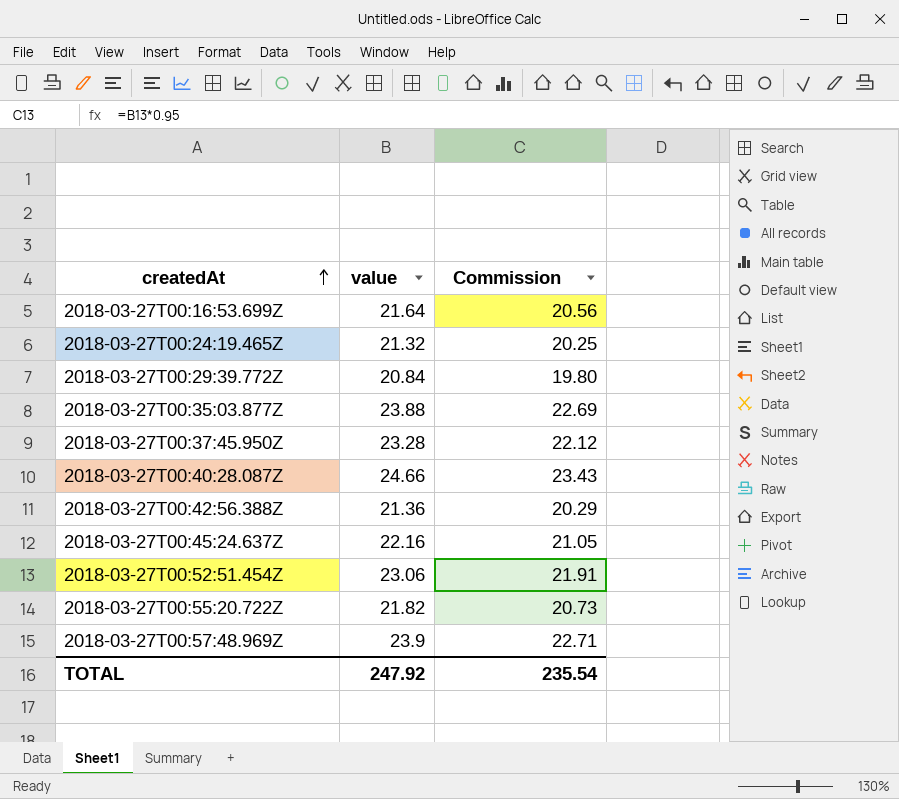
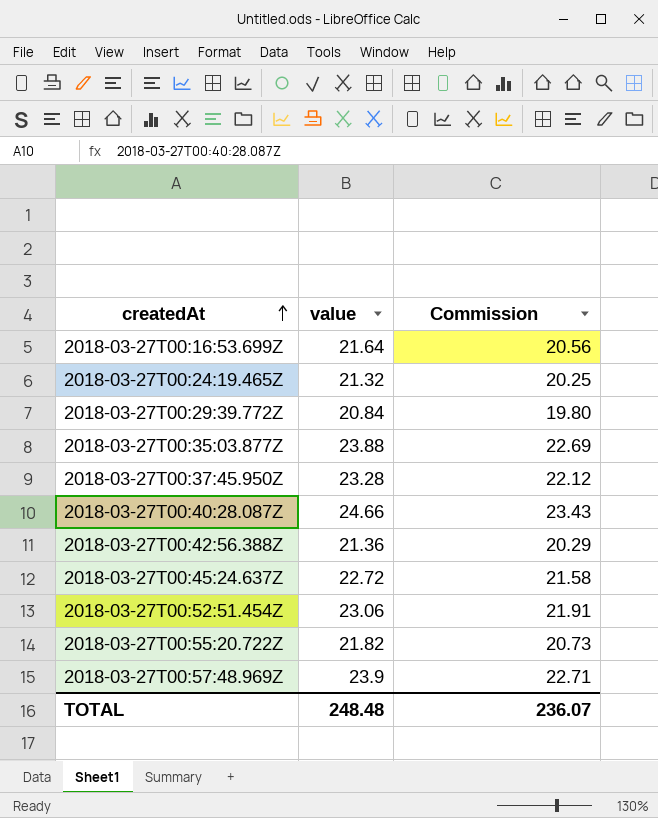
2018-03-27T00:45:24.637Z | value: 22.16 -> 22.72
2018-03-27T00:45:24.637Z | Commission: 21.05 -> 21.58
TOTAL | value: 247.92 -> 248.48
TOTAL | Commission: 235.54 -> 236.07

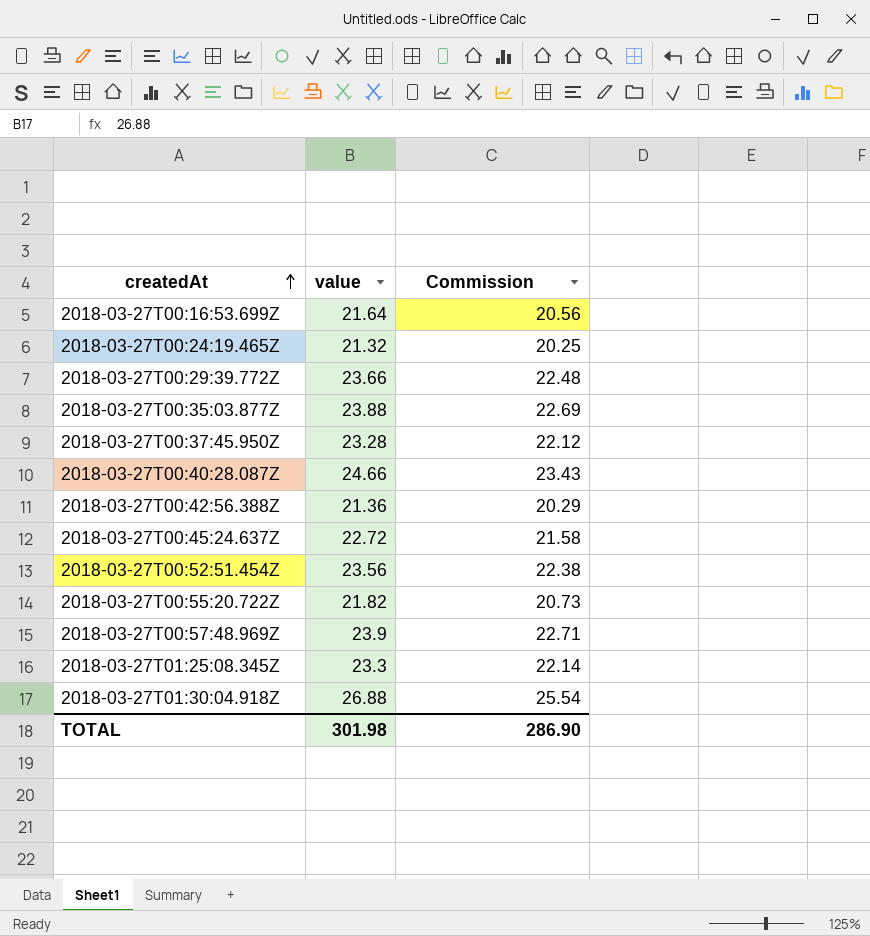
2018-03-27T00:29:39.772Z | value: 20.84 -> 23.66
2018-03-27T00:29:39.772Z | Commission: 19.80 -> 22.48
2018-03-27T00:52:51.454Z | value: 23.06 -> 23.56
2018-03-27T00:52:51.454Z | Commission: 21.91 -> 22.38
row 2018-03-27T01:25:08.345Z: none -> 23.3 | 22.14
row 2018-03-27T01:30:04.918Z: none -> 26.88 | 25.54
TOTAL | value: 248.48 -> 301.98
TOTAL | Commission: 236.07 -> 286.90

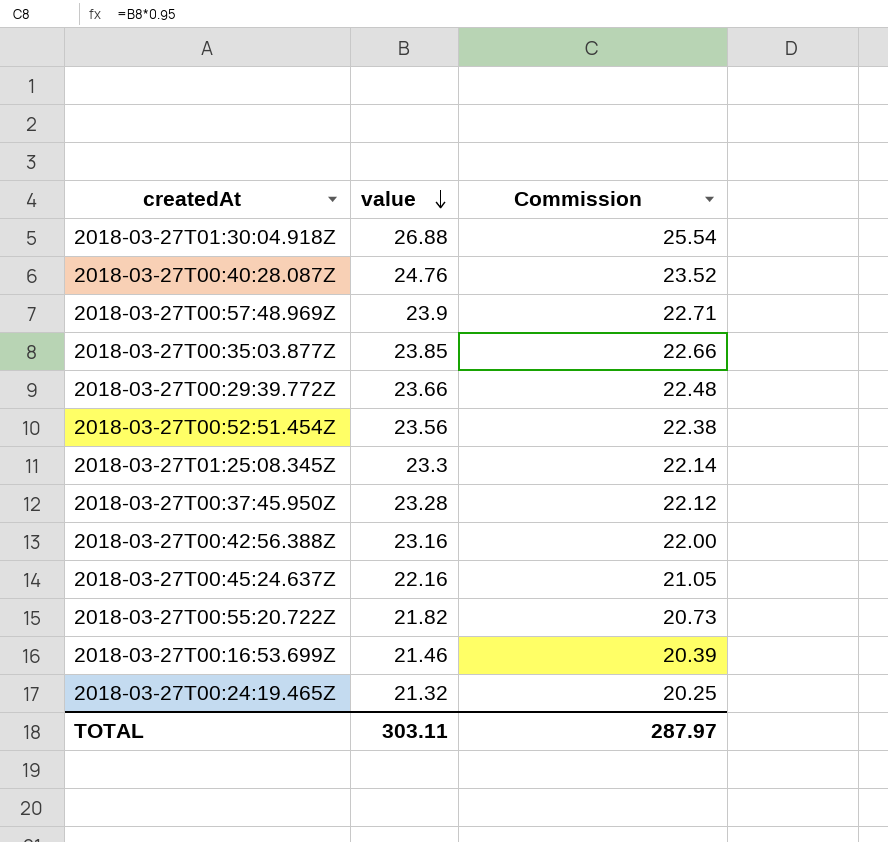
row order: createdAt ascending -> value descending
2018-03-27T00:40:28.087Z | value: 24.66 -> 24.76
2018-03-27T00:40:28.087Z | Commission: 23.43 -> 23.52
2018-03-27T00:35:03.877Z | value: 23.88 -> 23.85
2018-03-27T00:35:03.877Z | Commission: 22.69 -> 22.66
2018-03-27T00:42:56.388Z | value: 21.36 -> 23.16
2018-03-27T00:42:56.388Z | Commission: 20.29 -> 22.00
2018-03-27T00:45:24.637Z | value: 22.72 -> 22.16
2018-03-27T00:45:24.637Z | Commission: 21.58 -> 21.05
2018-03-27T00:16:53.699Z | value: 21.64 -> 21.46
2018-03-27T00:16:53.699Z | Commission: 20.56 -> 20.39
TOTAL | value: 301.98 -> 303.11
TOTAL | Commission: 286.90 -> 287.97

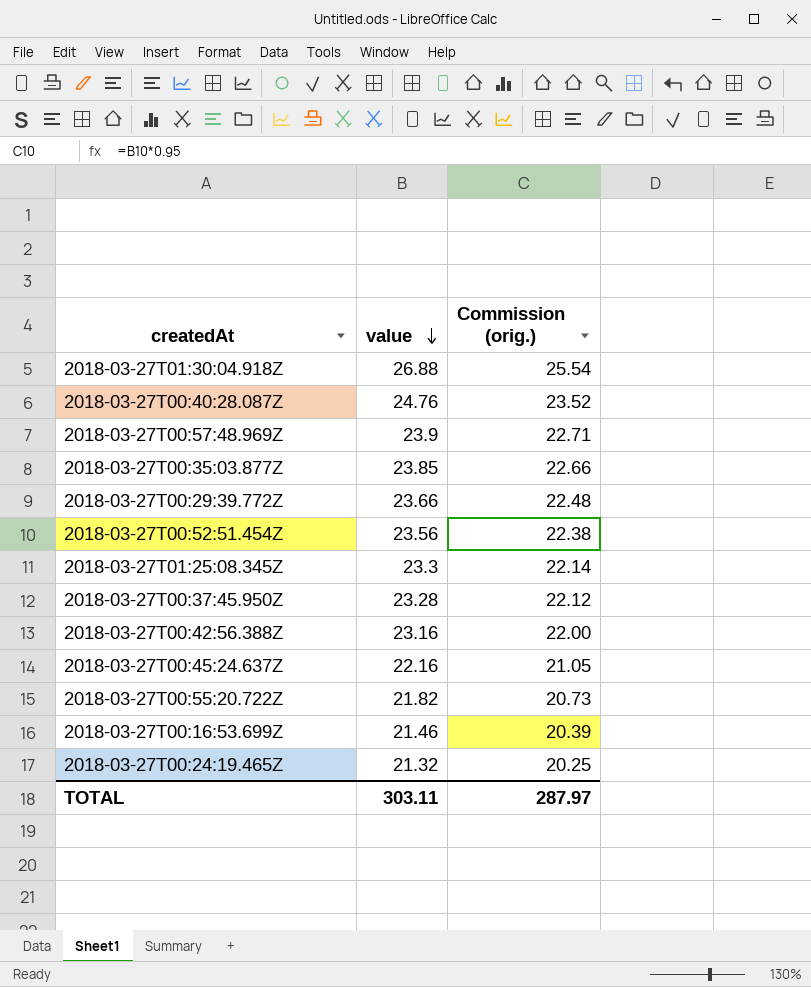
column name: Commission -> Commission (orig.)

